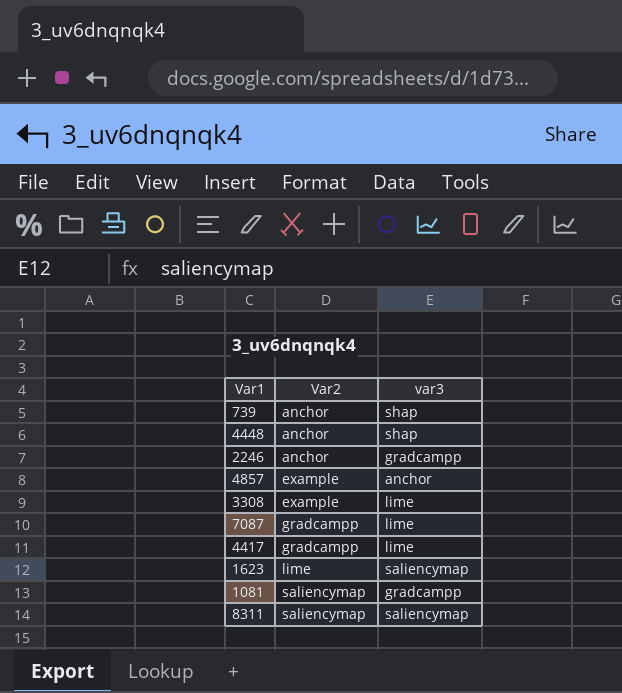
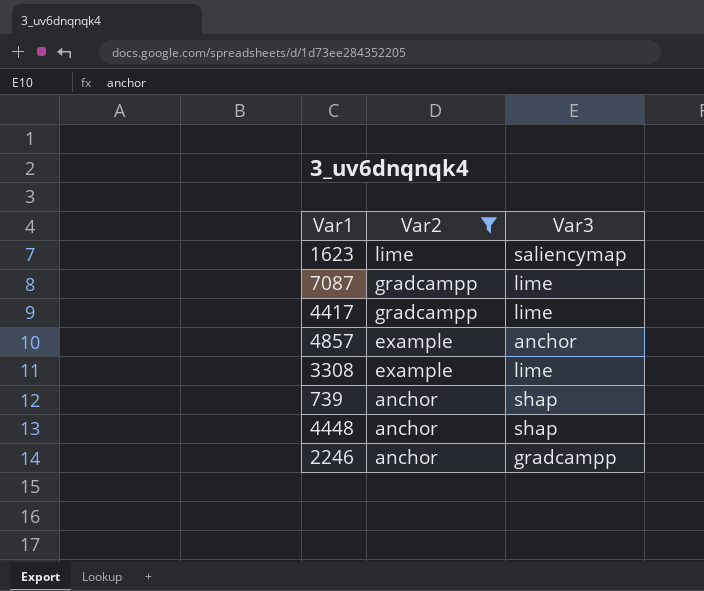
filter: none -> Var2 != saliencymap
row order: Var2 ascending -> Var2 descending
column name: var3 -> Var3

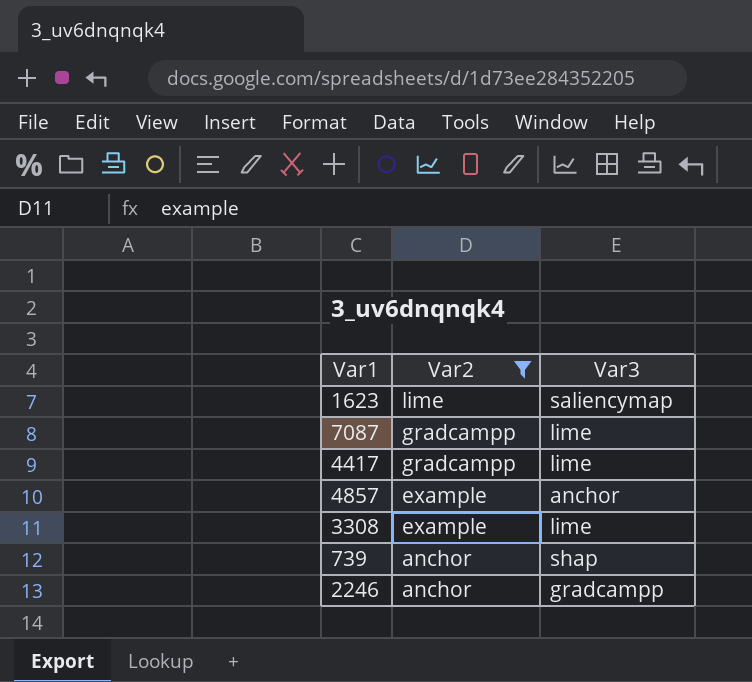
row 4448: anchor | shap -> none

